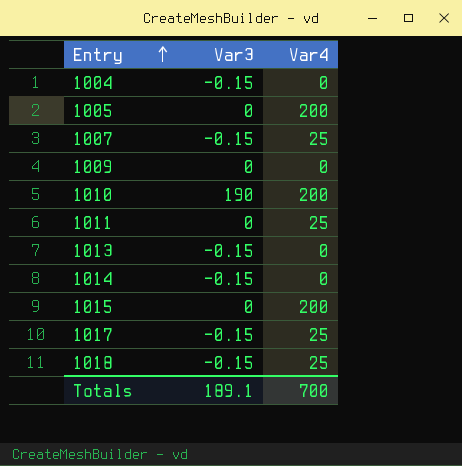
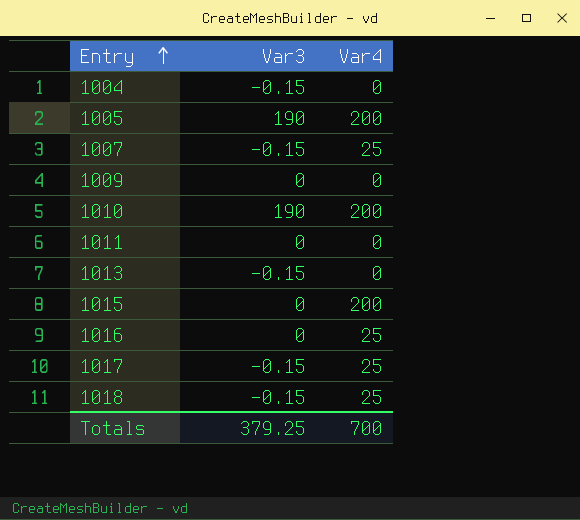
row 1014: -0.15 | 0 -> none
1005 | Var3: 0 -> 190
1011 | Var4: 25 -> 0
row 1016: none -> 0 | 25
Totals | Var3: 189.1 -> 379.25

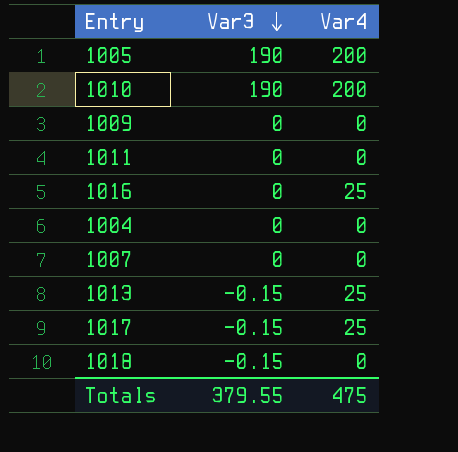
row order: Entry ascending -> Var3 descending
row 1015: 0 | 200 -> none
1004 | Var3: -0.15 -> 0
1007 | Var3: -0.15 -> 0
1007 | Var4: 25 -> 0
1013 | Var4: 0 -> 25
1018 | Var4: 25 -> 0
Totals | Var3: 379.25 -> 379.55
Totals | Var4: 700 -> 475

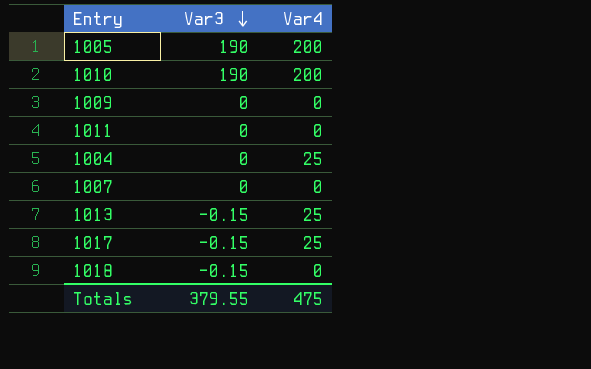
row 1016: 0 | 25 -> none
1004 | Var4: 0 -> 25

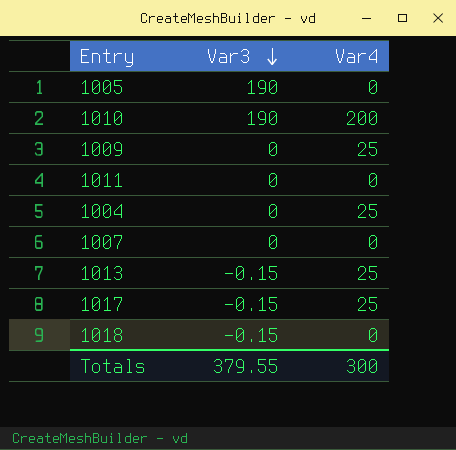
1005 | Var4: 200 -> 0
1009 | Var4: 0 -> 25
Totals | Var4: 475 -> 300

